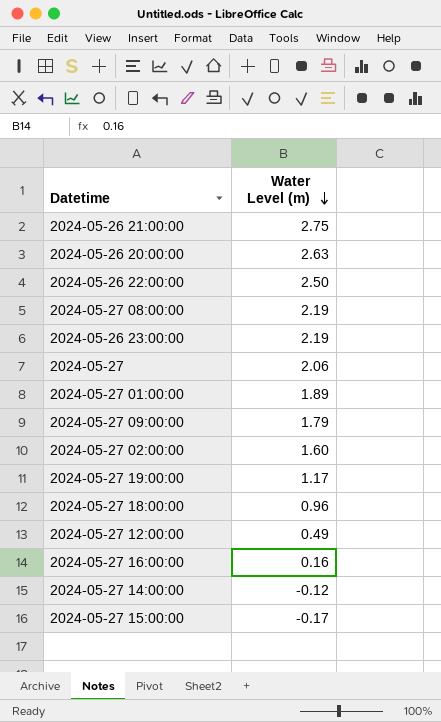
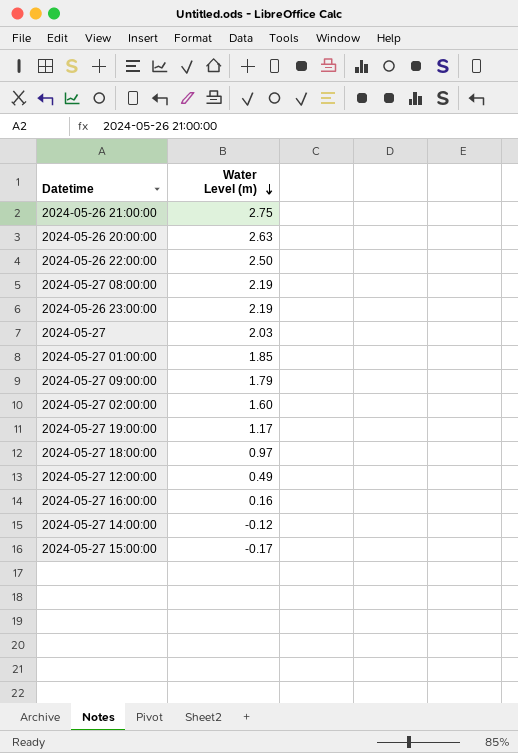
2024-05-27 | Water Level (m): 2.06 -> 2.03
2024-05-27 01:00:00 | Water Level (m): 1.89 -> 1.85
2024-05-27 18:00:00 | Water Level (m): 0.96 -> 0.97

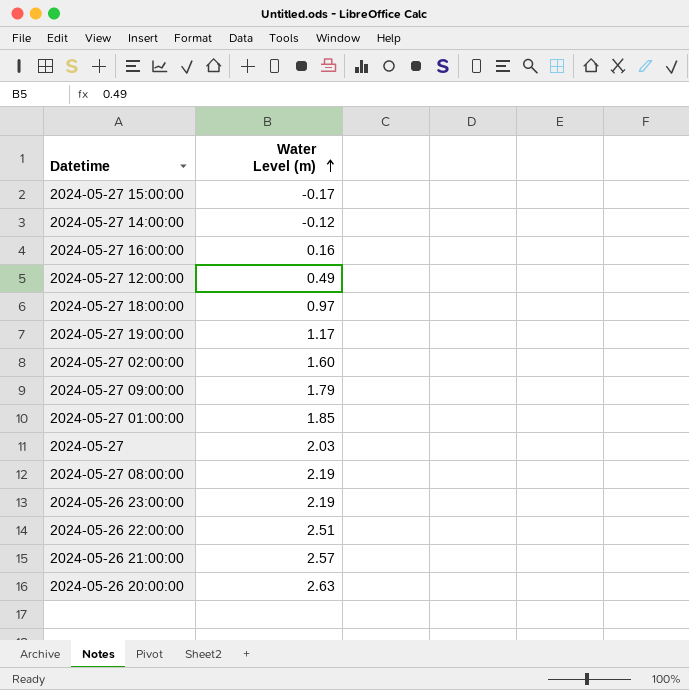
row order: Water Level (m) descending -> Water Level (m) ascending
2024-05-26 22:00:00 | Water Level (m): 2.50 -> 2.51
2024-05-26 21:00:00 | Water Level (m): 2.75 -> 2.57

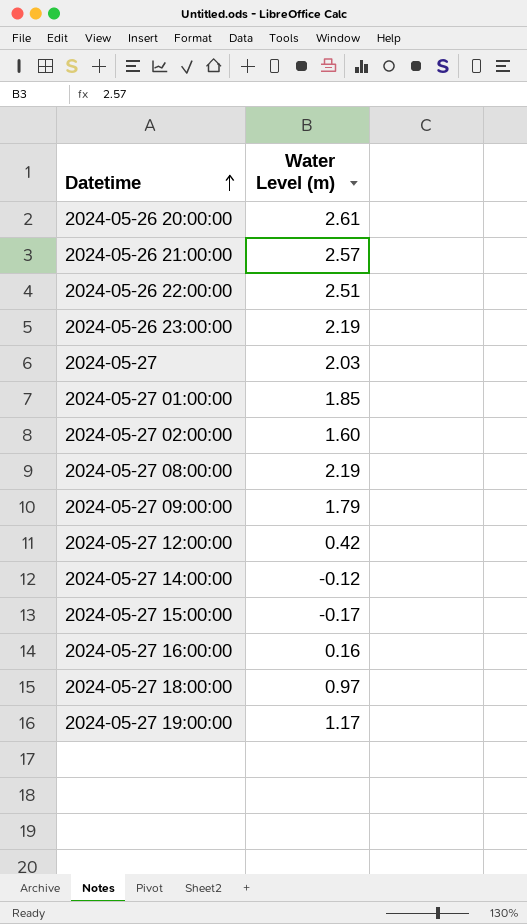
row order: Water Level (m) ascending -> Datetime ascending
2024-05-26 20:00:00 | Water Level (m): 2.63 -> 2.61
2024-05-27 12:00:00 | Water Level (m): 0.49 -> 0.42

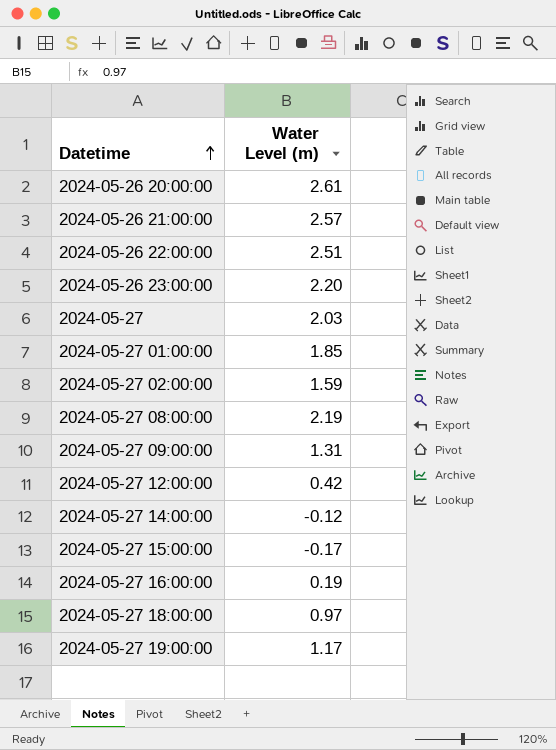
2024-05-26 23:00:00 | Water Level (m): 2.19 -> 2.20
2024-05-27 02:00:00 | Water Level (m): 1.60 -> 1.59
2024-05-27 09:00:00 | Water Level (m): 1.79 -> 1.31
2024-05-27 16:00:00 | Water Level (m): 0.16 -> 0.19

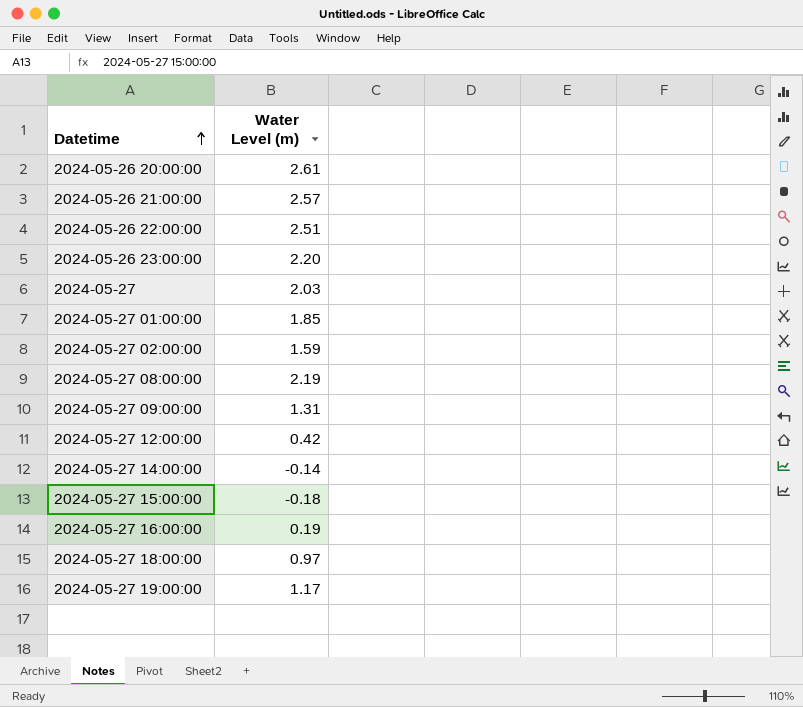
2024-05-27 14:00:00 | Water Level (m): -0.12 -> -0.14
2024-05-27 15:00:00 | Water Level (m): -0.17 -> -0.18

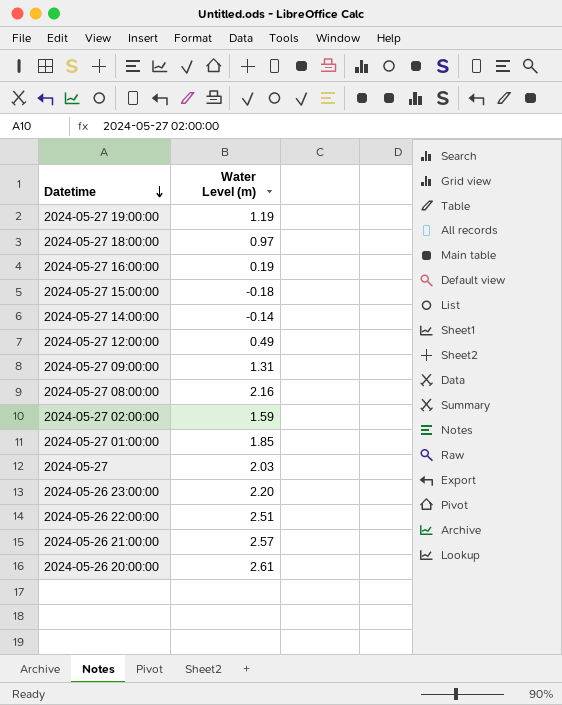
row order: Datetime ascending -> Datetime descending
2024-05-27 19:00:00 | Water Level (m): 1.17 -> 1.19
2024-05-27 12:00:00 | Water Level (m): 0.42 -> 0.49
2024-05-27 08:00:00 | Water Level (m): 2.19 -> 2.16

